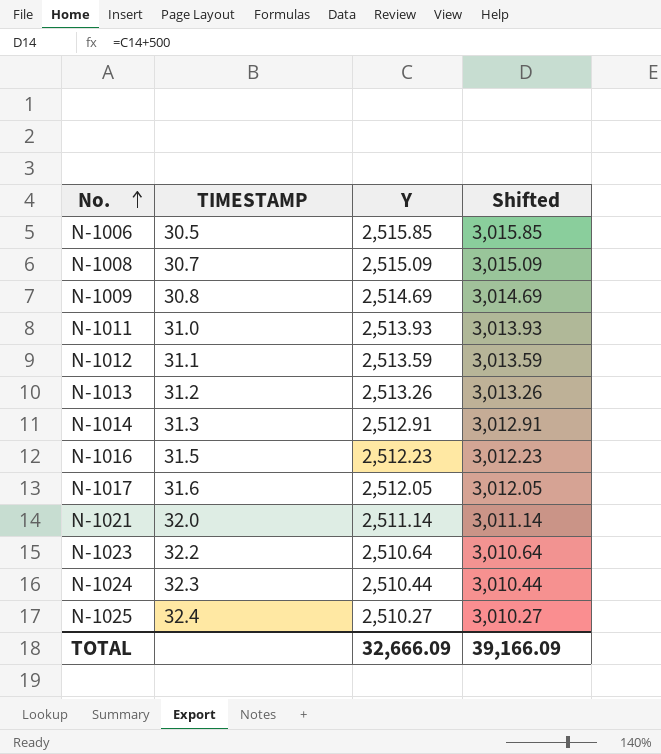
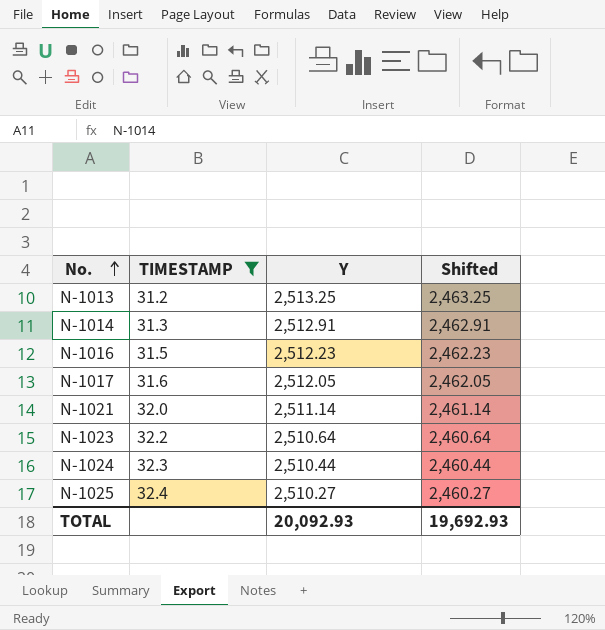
filter: none -> TIMESTAMP >= 31.2
column Shifted | formula: [Y] + 500 -> [Y] - 50
N-1013 | Y: 2,513.26 -> 2,513.25
TOTAL | Y: 32,666.09 -> 20,092.93
TOTAL | Shifted: 39,166.09 -> 19,692.93

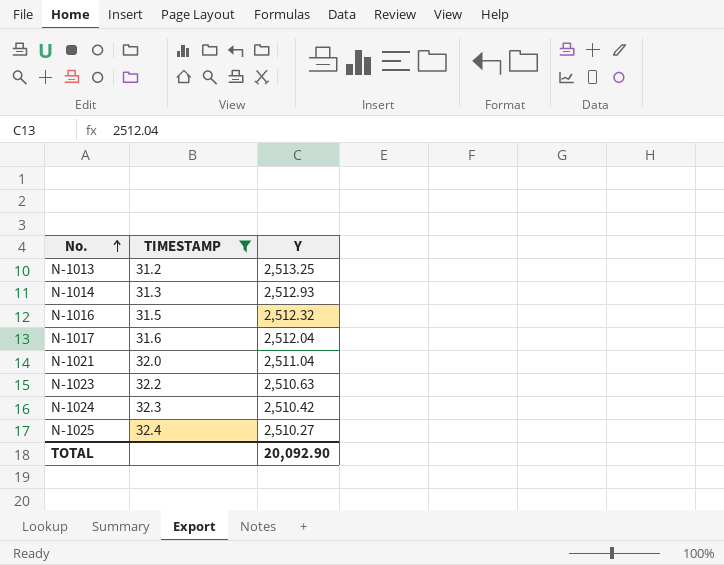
column Shifted | formula: [Y] - 50 -> none
N-1014 | Y: 2,512.91 -> 2,512.93
N-1016 | Y: 2,512.23 -> 2,512.32
N-1017 | Y: 2,512.05 -> 2,512.04
N-1021 | Y: 2,511.14 -> 2,511.04
N-1023 | Y: 2,510.64 -> 2,510.63
N-1024 | Y: 2,510.44 -> 2,510.42
TOTAL | Y: 20,092.93 -> 20,092.90

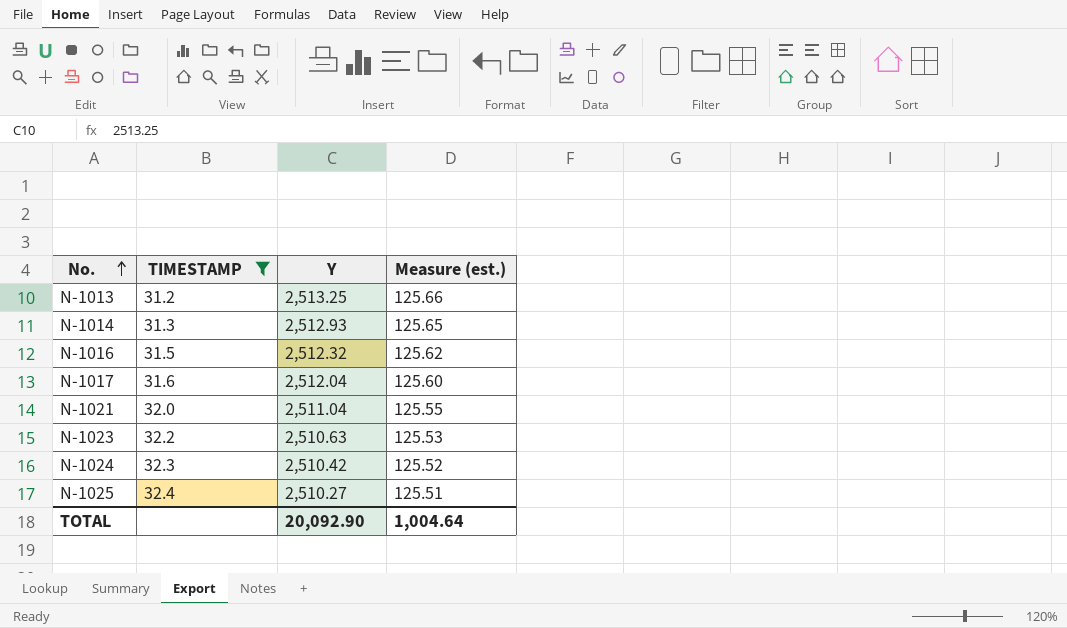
column Measure (est.) | formula: none -> [Y] * 0.05

